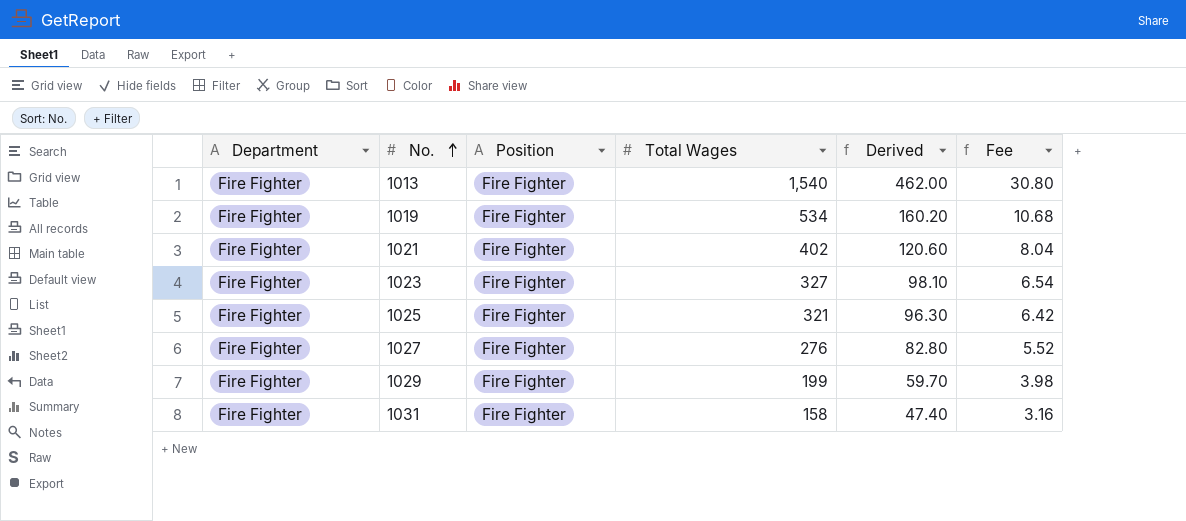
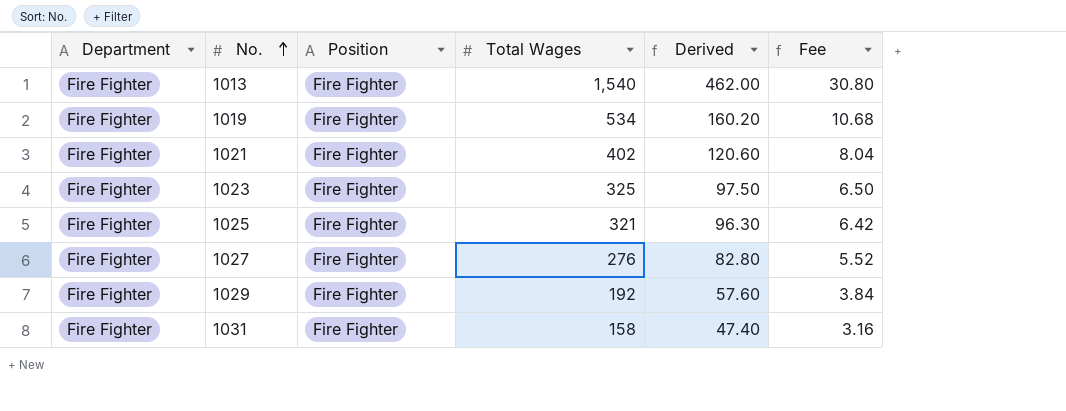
1023 | Total Wages: 327 -> 325
1023 | Derived: 98.10 -> 97.50
1023 | Fee: 6.54 -> 6.50
1029 | Total Wages: 199 -> 192
1029 | Derived: 59.70 -> 57.60
1029 | Fee: 3.98 -> 3.84

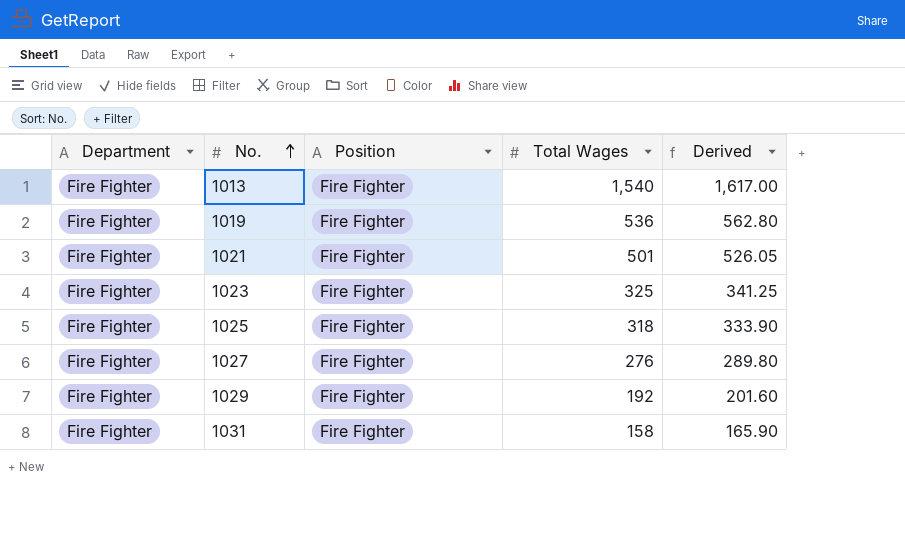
column Fee | formula: [Total Wages] * 0.02 -> none
column Derived | formula: [Total Wages] * 0.3 -> [Total Wages] * 1.05
1019 | Total Wages: 534 -> 536
1021 | Total Wages: 402 -> 501
1025 | Total Wages: 321 -> 318

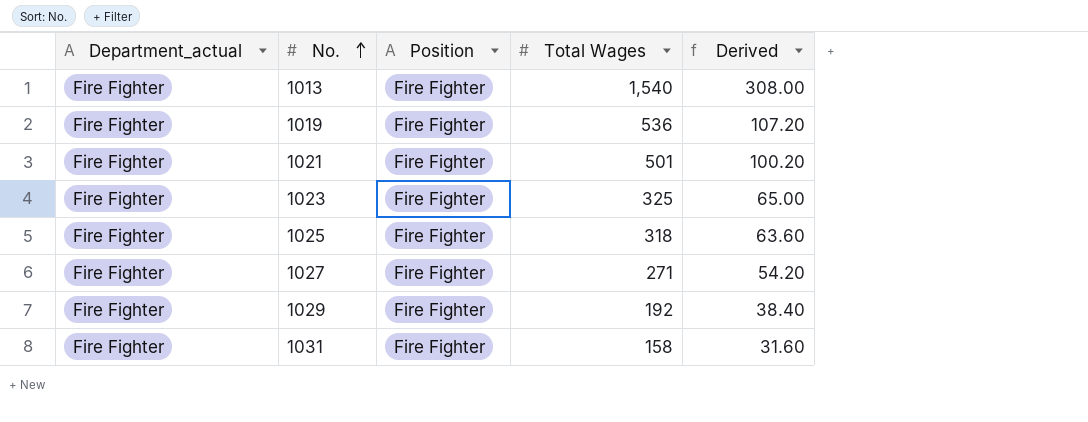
column name: Department -> Department_actual
column Derived | formula: [Total Wages] * 1.05 -> [Total Wages] * 0.2
1027 | Total Wages: 276 -> 271

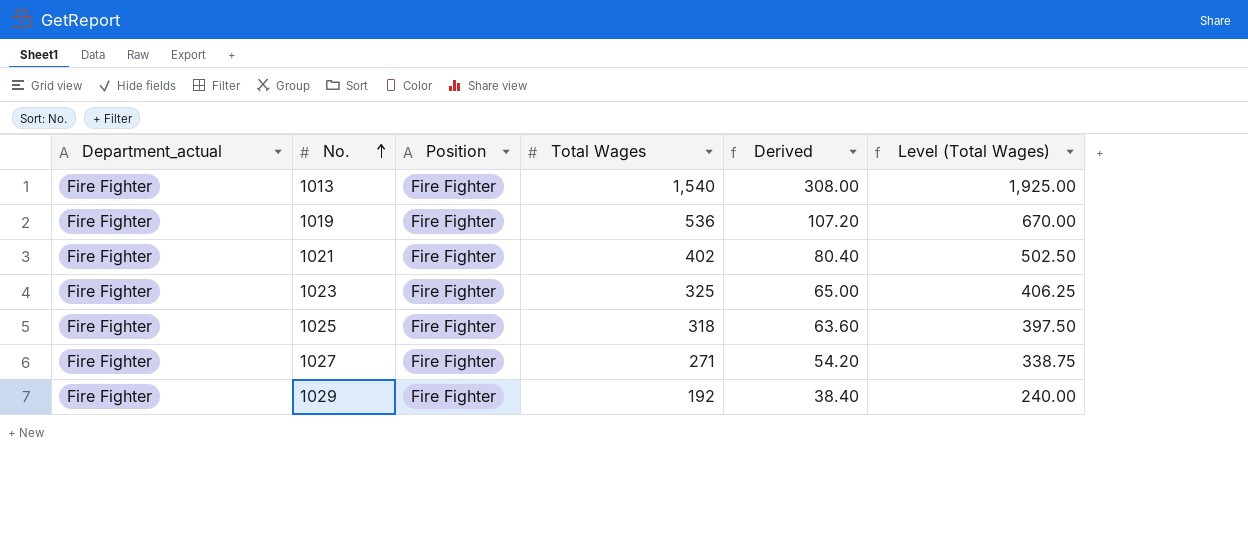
column Level (Total Wages) | formula: none -> [Total Wages] * 1.25
row 1031: Fire Fighter | Fire Fighter | 158 | 31.60 -> none
1021 | Total Wages: 501 -> 402
1021 | Derived: 100.20 -> 80.40

